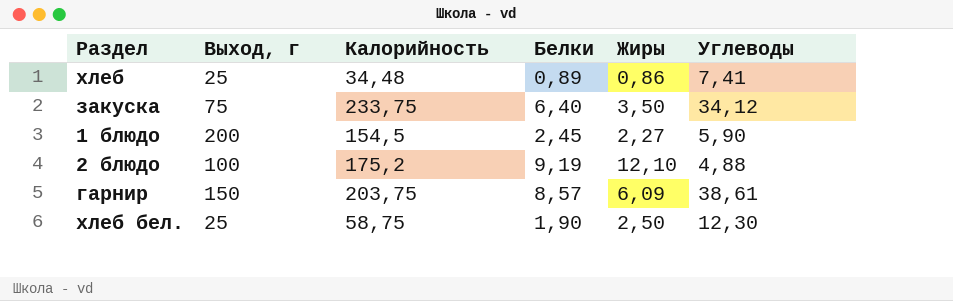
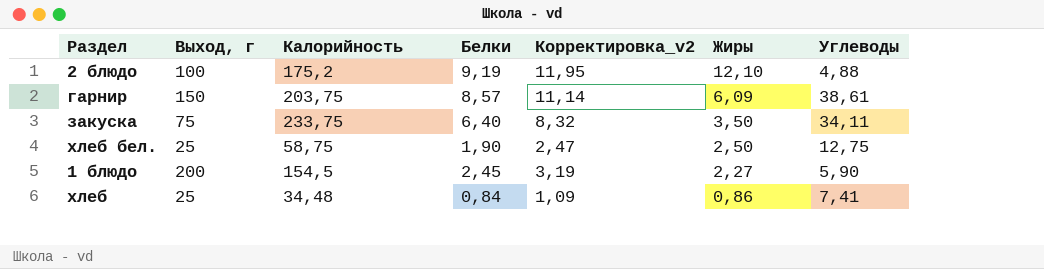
row order: none -> Жиры descending
column Корректировка_v2 | formula: none -> [Белки] * 1,3
закуска | Углеводы: 34,12 -> 34,11
хлеб бел. | Углеводы: 12,30 -> 12,75
хлеб | Белки: 0,89 -> 0,84

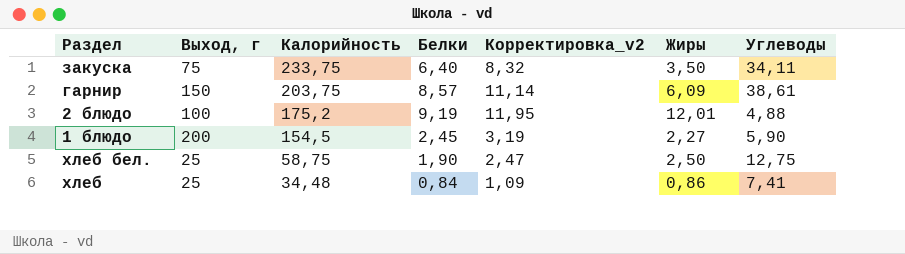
row order: Жиры descending -> Калорийность descending
2 блюдо | Жиры: 12,10 -> 12,01

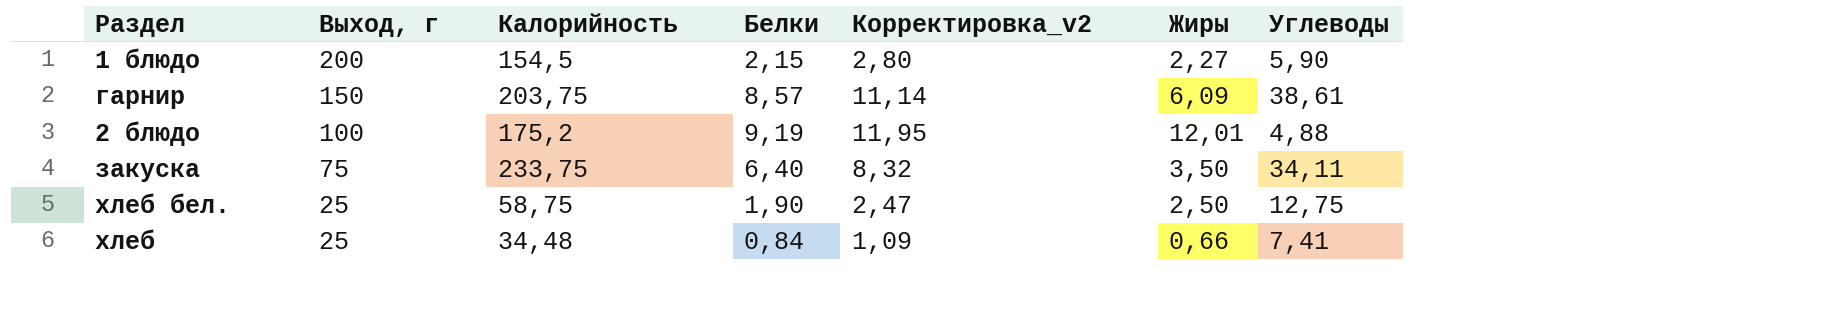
row order: Калорийность descending -> Выход, г descending
1 блюдо | Белки: 2,45 -> 2,15
1 блюдо | Корректировка_v2: 3,19 -> 2,80
хлеб | Жиры: 0,86 -> 0,66

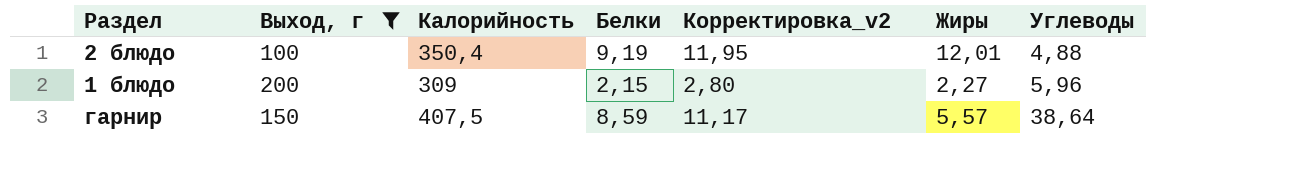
filter: none -> Выход, г >= 100
row order: Выход, г descending -> Углеводы ascending
2 блюдо | Калорийность: 175,2 -> 350,4
1 блюдо | Калорийность: 154,5 -> 309
1 блюдо | Углеводы: 5,90 -> 5,96
гарнир | Калорийность: 203,75 -> 407,5
гарнир | Белки: 8,57 -> 8,59
гарнир | Корректировка_v2: 11,14 -> 11,17
гарнир | Жиры: 6,09 -> 5,57
гарнир | Углеводы: 38,61 -> 38,64

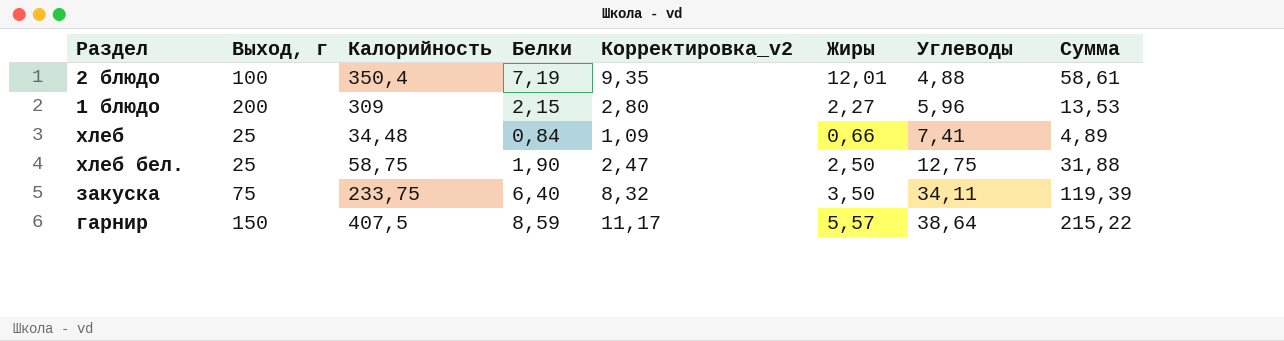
filter: Выход, г >= 100 -> none
column Сумма | formula: none -> [Жиры] * [Углеводы]
2 блюдо | Белки: 9,19 -> 7,19
2 блюдо | Корректировка_v2: 11,95 -> 9,35

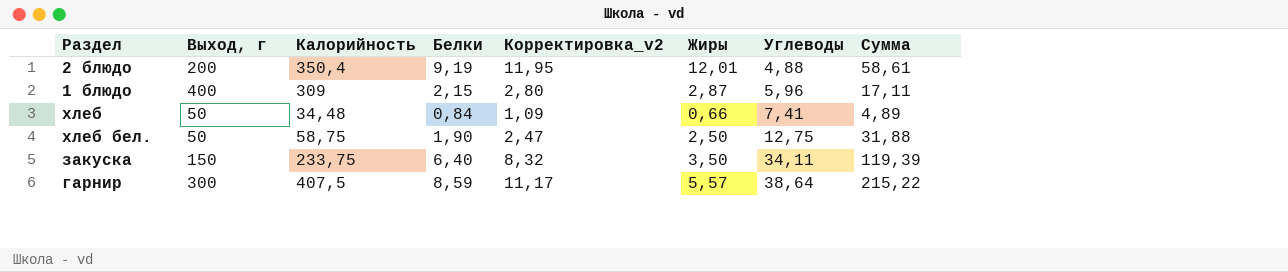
2 блюдо | Выход, г: 100 -> 200
2 блюдо | Белки: 7,19 -> 9,19
2 блюдо | Корректировка_v2: 9,35 -> 11,95
1 блюдо | Выход, г: 200 -> 400
1 блюдо | Жиры: 2,27 -> 2,87
1 блюдо | Сумма: 13,53 -> 17,11
хлеб | Выход, г: 25 -> 50
хлеб бел. | Выход, г: 25 -> 50
закуска | Выход, г: 75 -> 150
гарнир | Выход, г: 150 -> 300

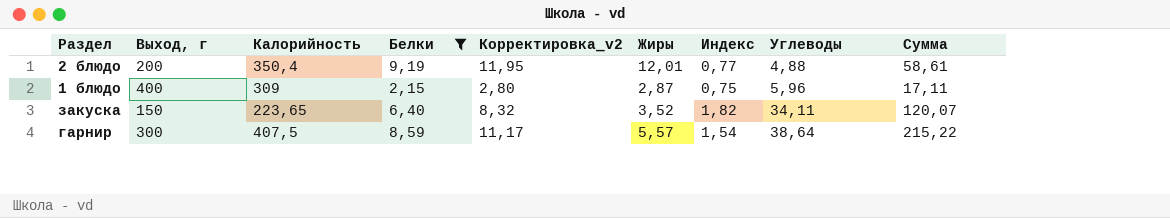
filter: none -> Белки >= 2,15
column Индекс | formula: none -> [Белки] / [Жиры]
закуска | Калорийность: 233,75 -> 223,65
закуска | Жиры: 3,50 -> 3,52
закуска | Сумма: 119,39 -> 120,07

